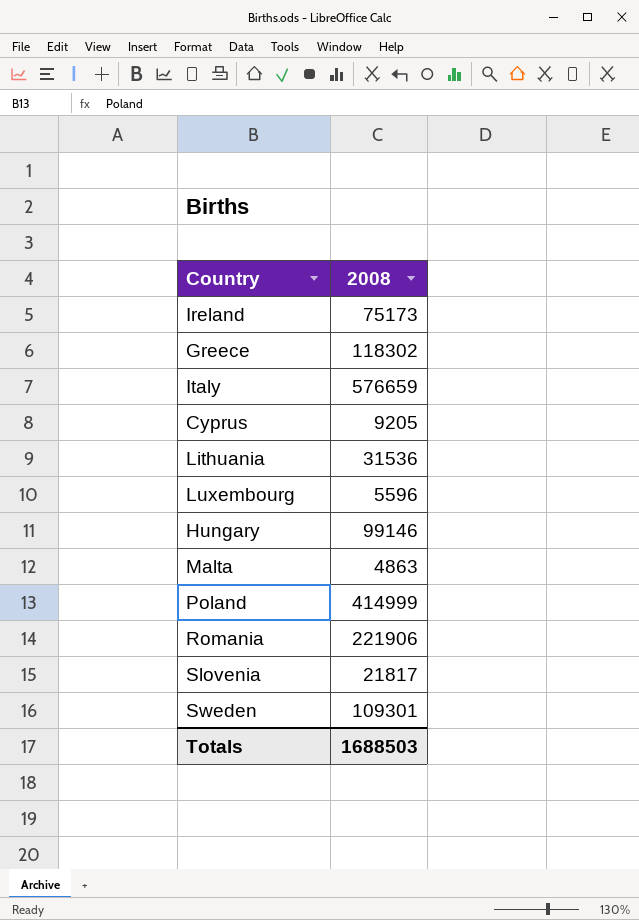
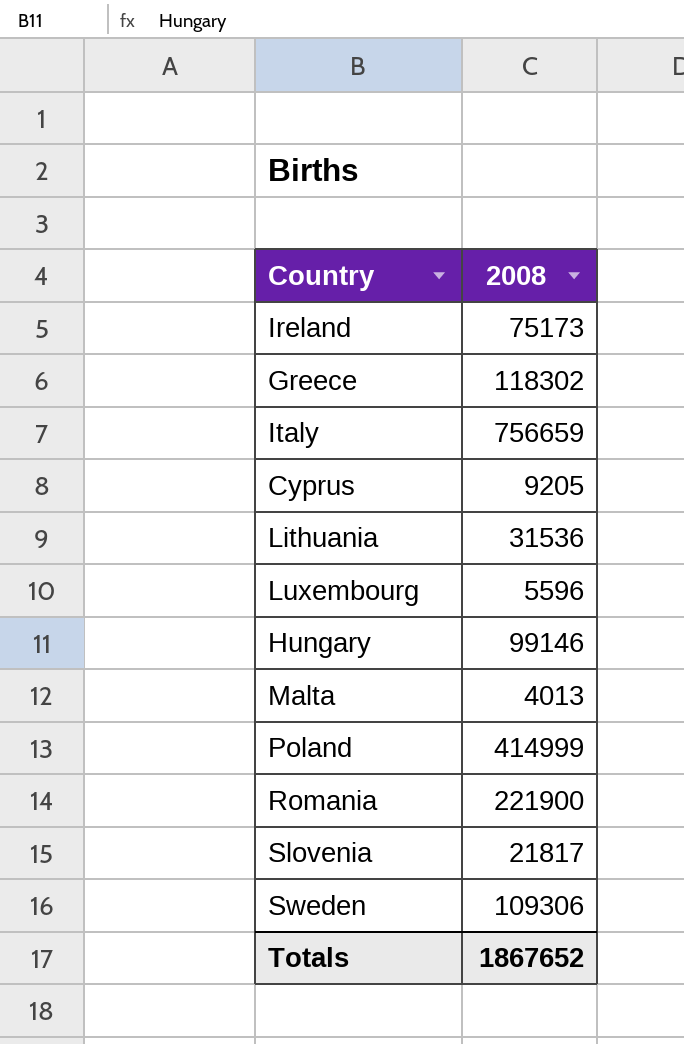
Italy | 2008: 576659 -> 756659
Malta | 2008: 4863 -> 4013
Romania | 2008: 221906 -> 221900
Sweden | 2008: 109301 -> 109306
Totals | 2008: 1688503 -> 1867652

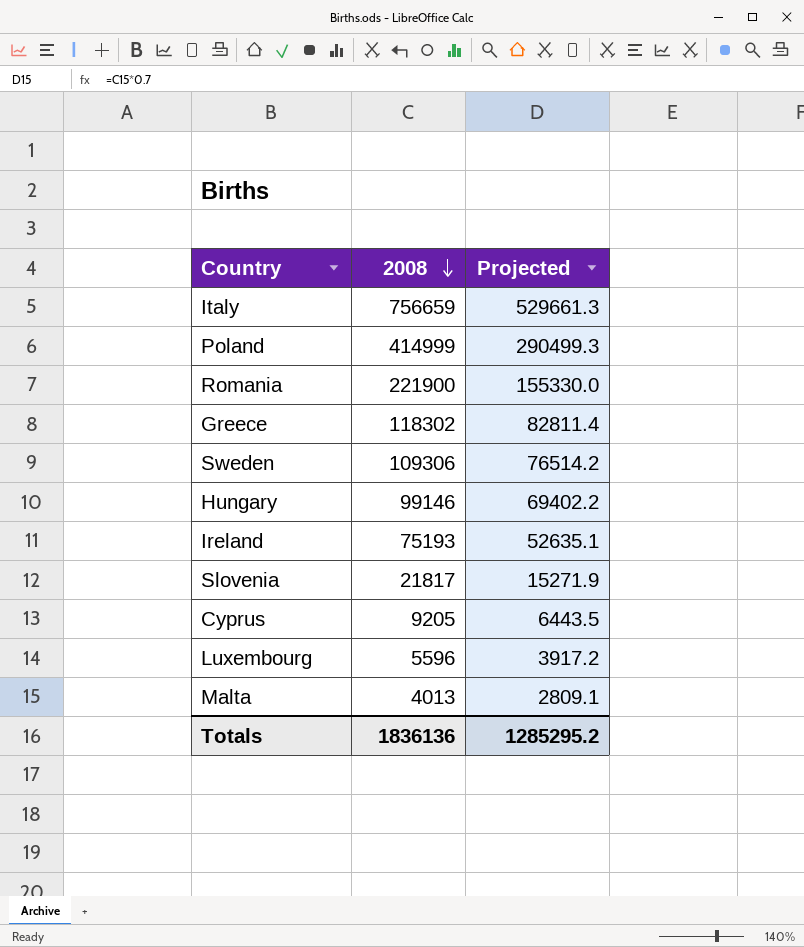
row order: none -> 2008 descending
column Projected | formula: none -> [2008] * 0.7
row Lithuania: 31536 -> none
Ireland | 2008: 75173 -> 75193
Totals | 2008: 1867652 -> 1836136

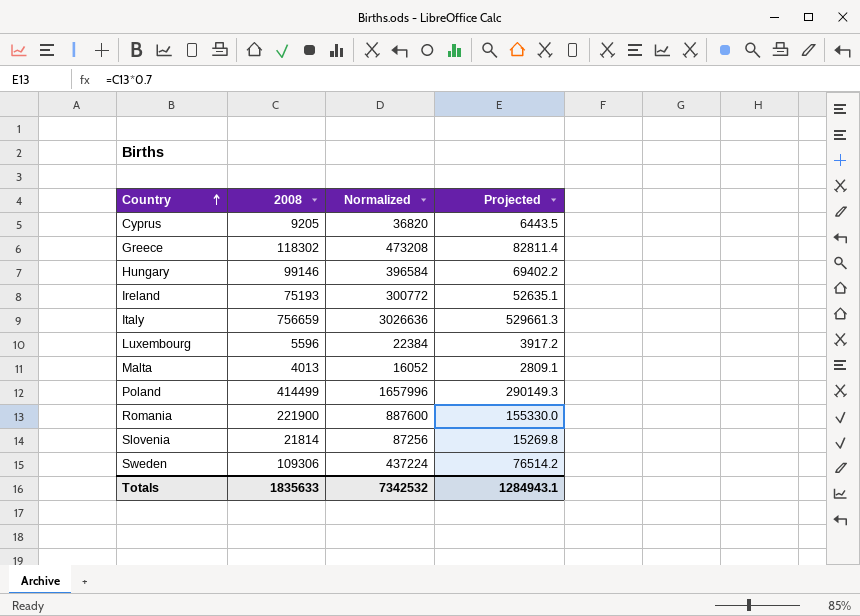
row order: 2008 descending -> Country ascending
column Normalized | formula: none -> [2008] * 4
Poland | 2008: 414999 -> 414499
Poland | Projected: 290499.3 -> 290149.3
Slovenia | 2008: 21817 -> 21814
Slovenia | Projected: 15271.9 -> 15269.8
Totals | 2008: 1836136 -> 1835633
Totals | Projected: 1285295.2 -> 1284943.1

